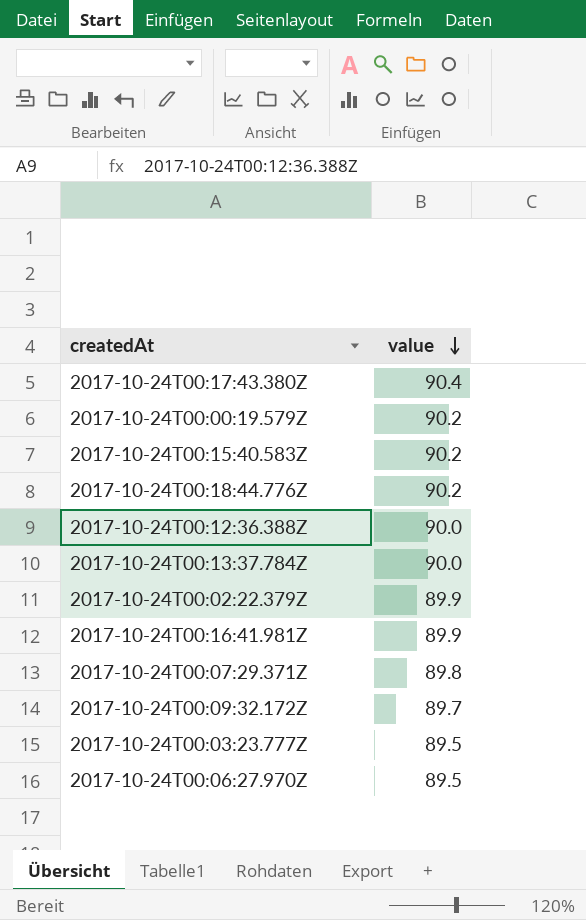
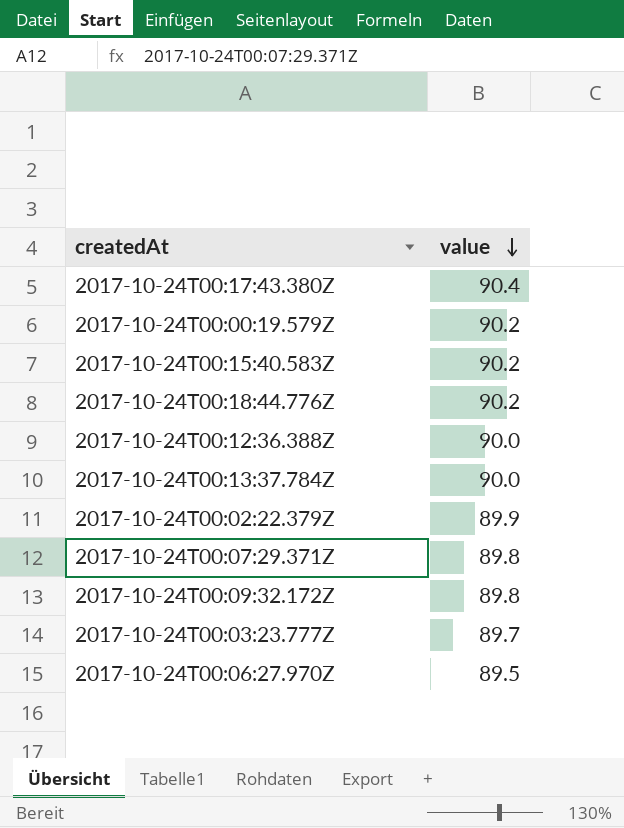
row 2017-10-24T00:16:41.981Z: 89.9 -> none
2017-10-24T00:09:32.172Z | value: 89.7 -> 89.8
2017-10-24T00:03:23.777Z | value: 89.5 -> 89.7

